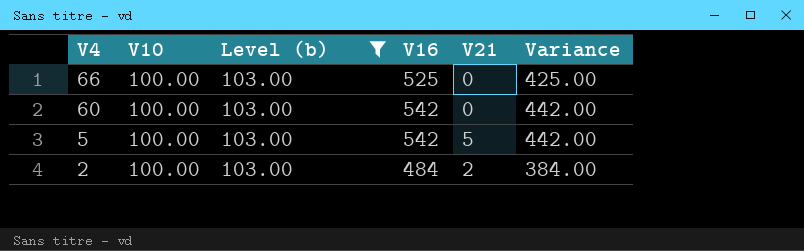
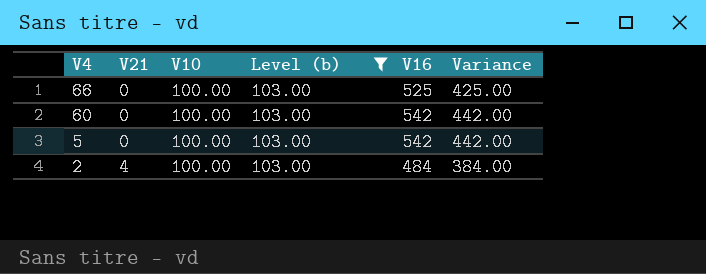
column V21 | position: 5 -> 2
5 | V21: 5 -> 0
2 | V21: 2 -> 4

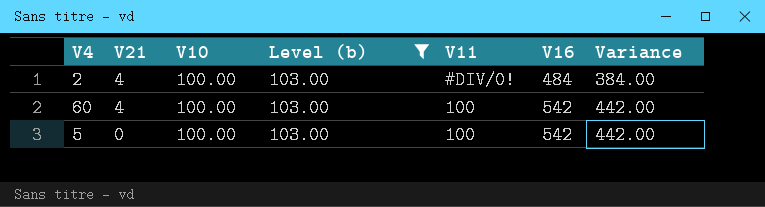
row order: V4 descending -> V21 descending
column V11 | position: none -> 5
row 66: 0 | 100.00 | 103.00 | 525 | 425.00 -> none
60 | V21: 0 -> 4

